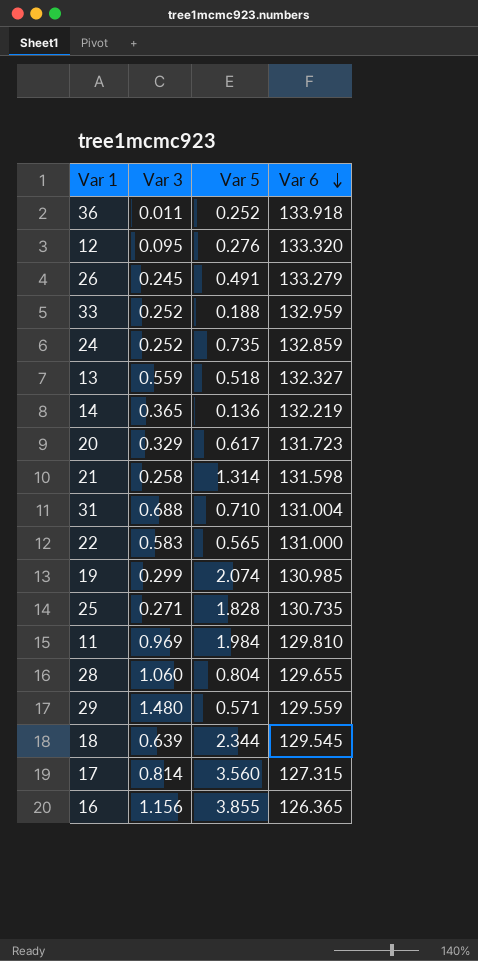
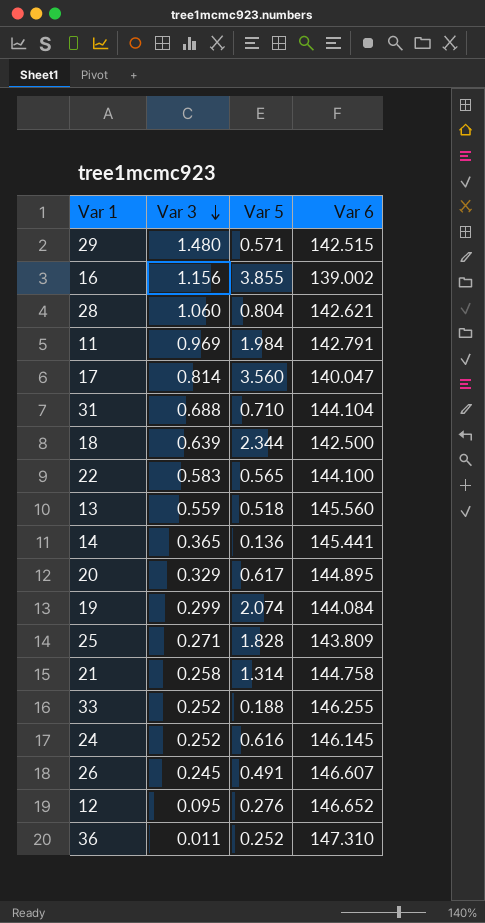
row order: Var 6 descending -> Var 3 descending
29 | Var 6: 129.559 -> 142.515
16 | Var 6: 126.365 -> 139.002
28 | Var 6: 129.655 -> 142.621
11 | Var 6: 129.810 -> 142.791
17 | Var 6: 127.315 -> 140.047
31 | Var 6: 131.004 -> 144.104
18 | Var 6: 129.545 -> 142.500
22 | Var 6: 131.000 -> 144.100
13 | Var 6: 132.327 -> 145.560
14 | Var 6: 132.219 -> 145.441
20 | Var 6: 131.723 -> 144.895
19 | Var 6: 130.985 -> 144.084
25 | Var 6: 130.735 -> 143.809
21 | Var 6: 131.598 -> 144.758
33 | Var 6: 132.959 -> 146.255
24 | Var 5: 0.735 -> 0.616
24 | Var 6: 132.859 -> 146.145
26 | Var 6: 133.279 -> 146.607
12 | Var 6: 133.320 -> 146.652
36 | Var 6: 133.918 -> 147.310

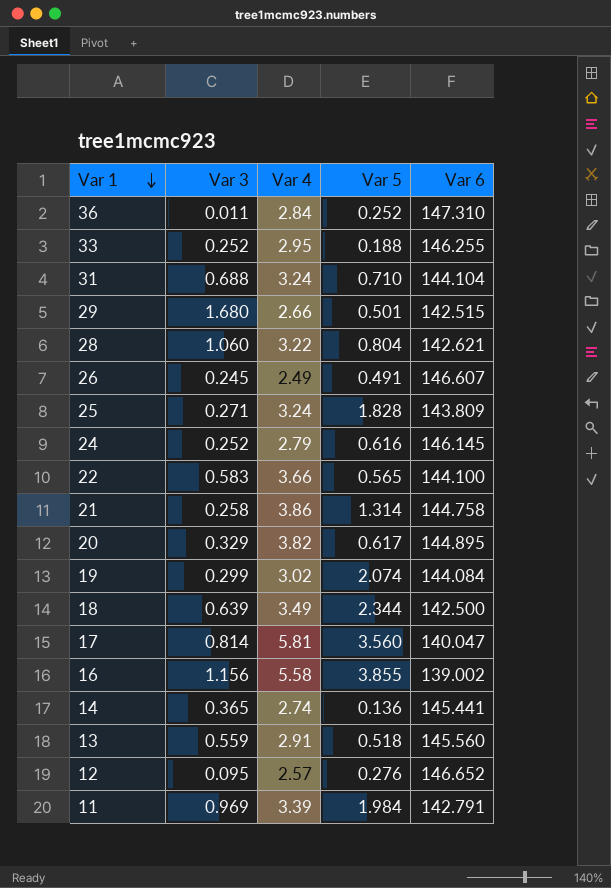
row order: Var 3 descending -> Var 1 descending
column Var 4 | position: none -> 3
29 | Var 3: 1.480 -> 1.680
29 | Var 5: 0.571 -> 0.501

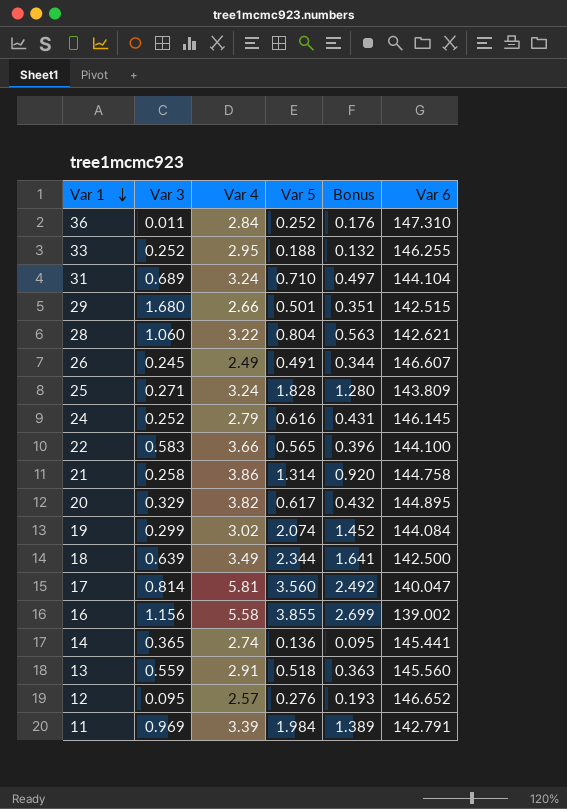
column Bonus | formula: none -> [Var 5] * 0.7
31 | Var 3: 0.688 -> 0.689

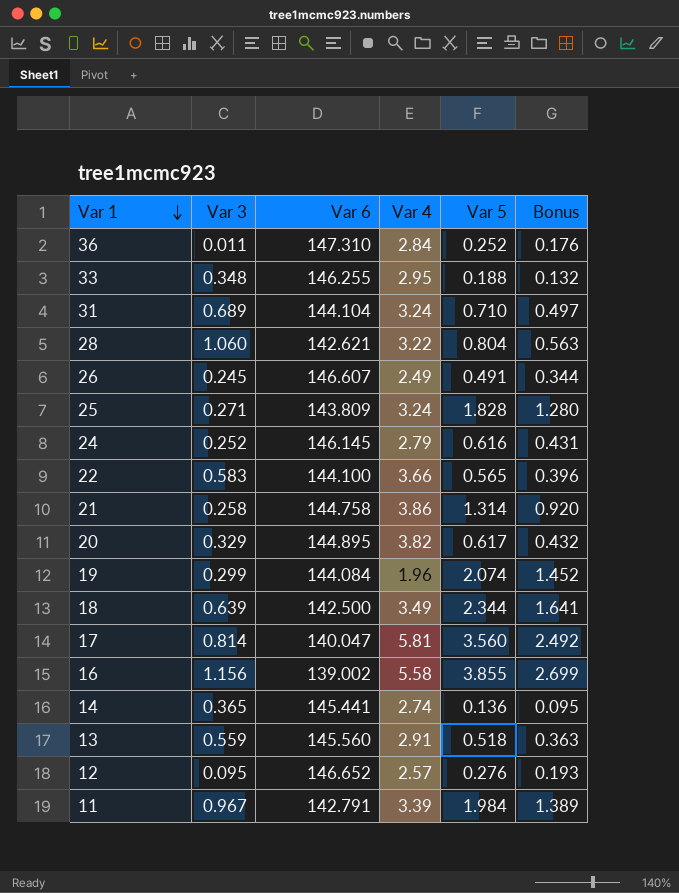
column Var 6 | position: 6 -> 3
row 29: 1.680 | 2.66 | 0.501 | 0.351 | 142.515 -> none
33 | Var 3: 0.252 -> 0.348
19 | Var 4: 3.02 -> 1.96
11 | Var 3: 0.969 -> 0.967

